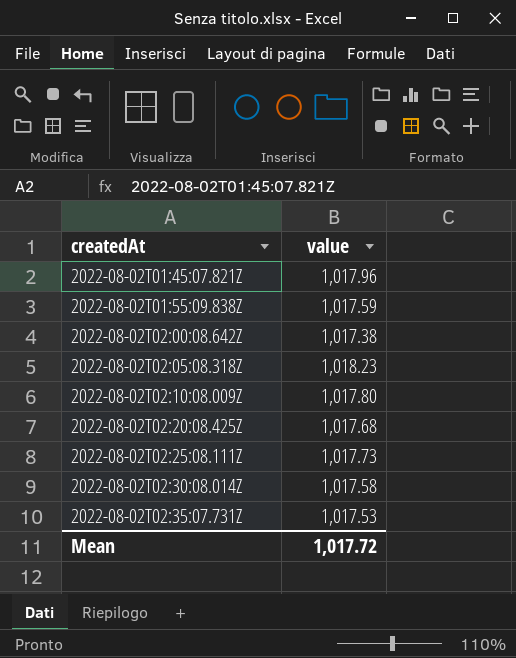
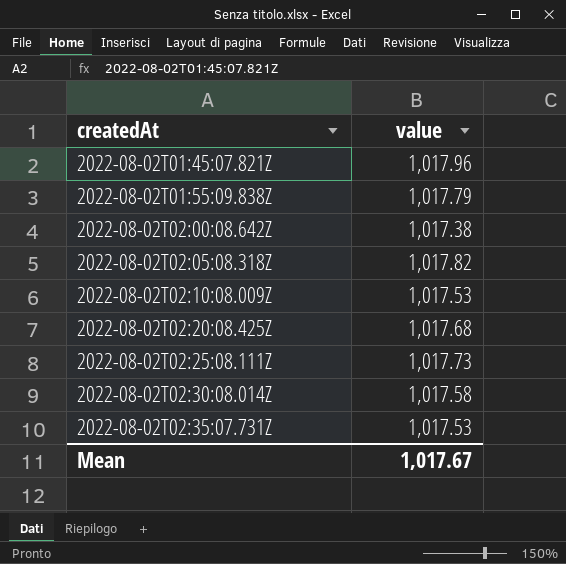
2022-08-02T01:55:09.838Z | value: 1,017.59 -> 1,017.79
2022-08-02T02:05:08.318Z | value: 1,018.23 -> 1,017.82
2022-08-02T02:10:08.009Z | value: 1,017.80 -> 1,017.53
Mean | value: 1,017.72 -> 1,017.67

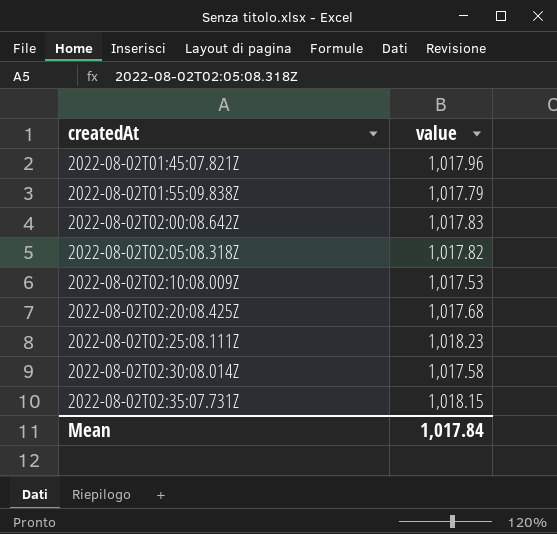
2022-08-02T02:00:08.642Z | value: 1,017.38 -> 1,017.83
2022-08-02T02:25:08.111Z | value: 1,017.73 -> 1,018.23
2022-08-02T02:35:07.731Z | value: 1,017.53 -> 1,018.15
Mean | value: 1,017.67 -> 1,017.84

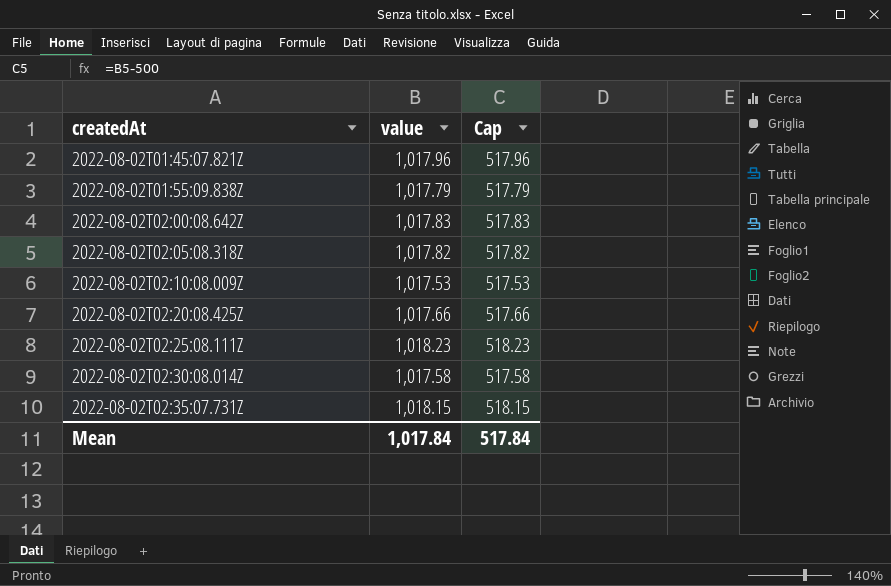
column Cap | formula: none -> [value] - 500
2022-08-02T02:20:08.425Z | value: 1,017.68 -> 1,017.66

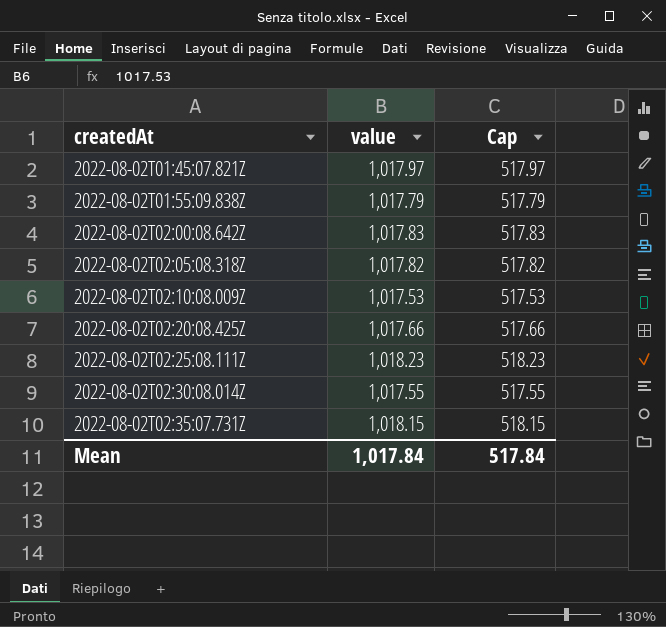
2022-08-02T01:45:07.821Z | value: 1,017.96 -> 1,017.97
2022-08-02T01:45:07.821Z | Cap: 517.96 -> 517.97
2022-08-02T02:30:08.014Z | value: 1,017.58 -> 1,017.55
2022-08-02T02:30:08.014Z | Cap: 517.58 -> 517.55

